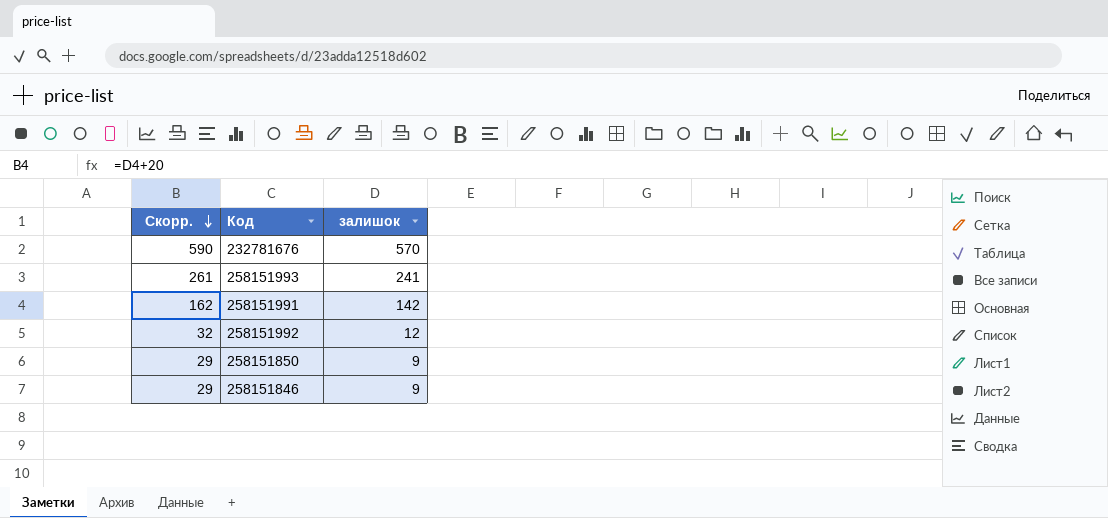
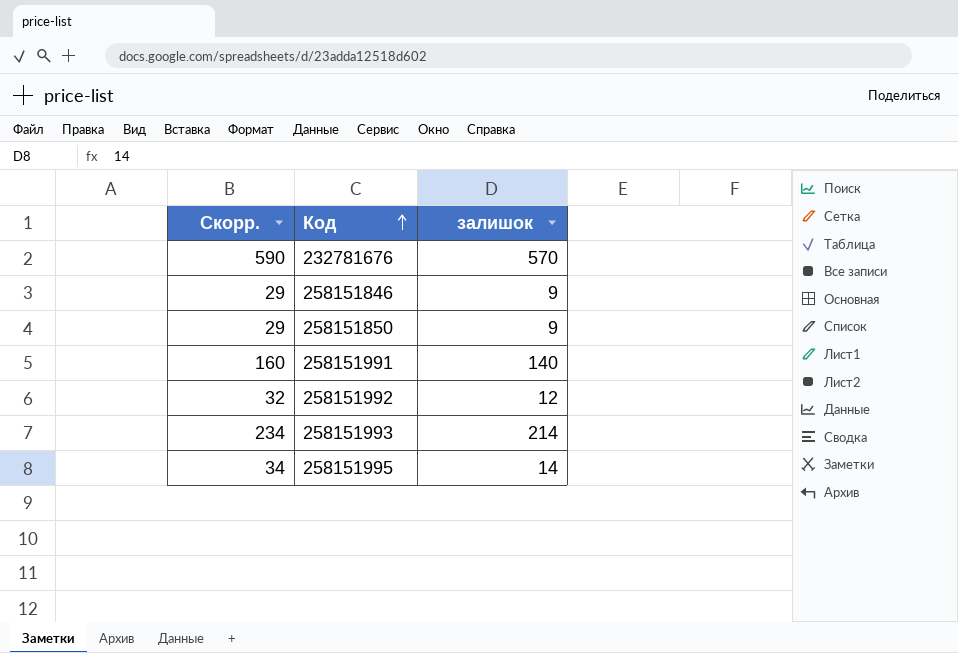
row order: Скорр. descending -> Код ascending
258151991 | Скорр.: 162 -> 160
258151991 | залишок: 142 -> 140
258151993 | Скорр.: 261 -> 234
258151993 | залишок: 241 -> 214
row 258151995: none -> 34 | 14

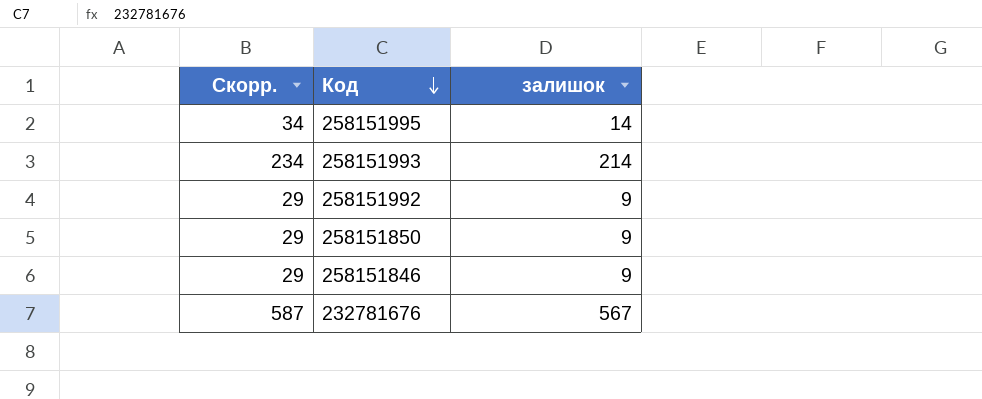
row order: Код ascending -> Код descending
row 258151991: 160 | 140 -> none
258151992 | Скорр.: 32 -> 29
258151992 | залишок: 12 -> 9
232781676 | Скорр.: 590 -> 587
232781676 | залишок: 570 -> 567

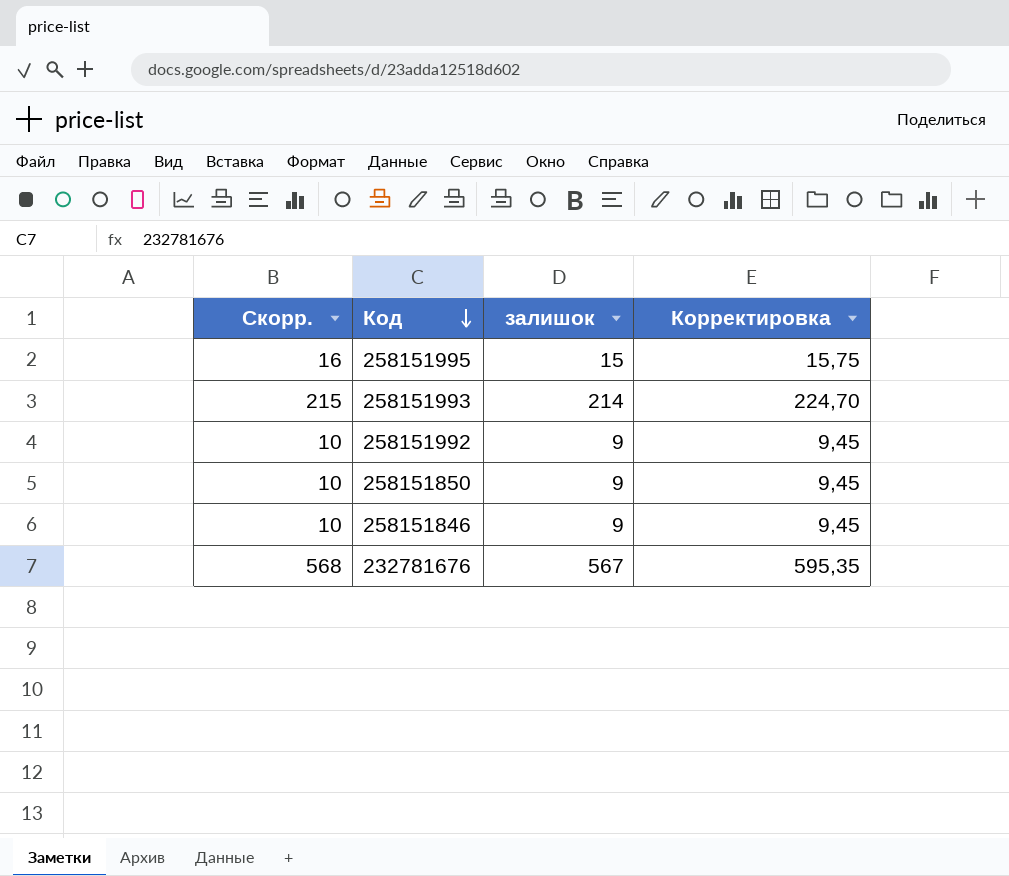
column Скорр. | formula: [залишок] + 20 -> [залишок] + 1
column Корректировка | formula: none -> [залишок] * 1,05
258151995 | залишок: 14 -> 15

